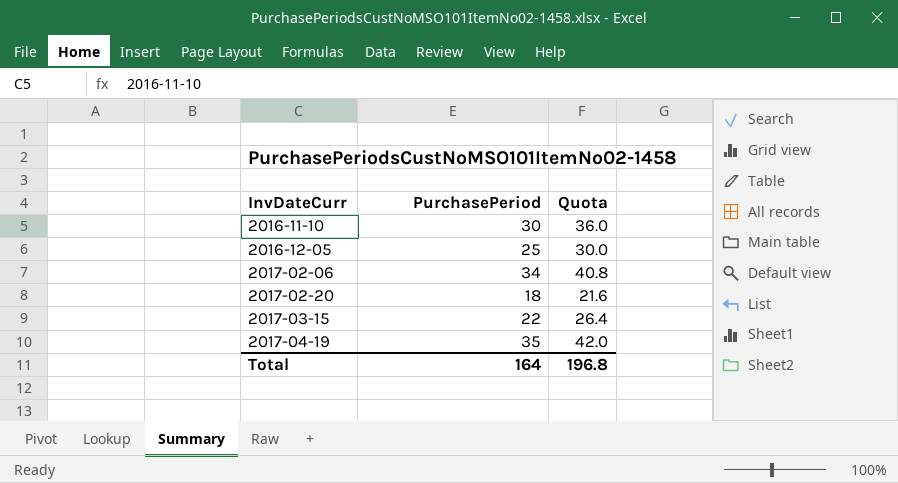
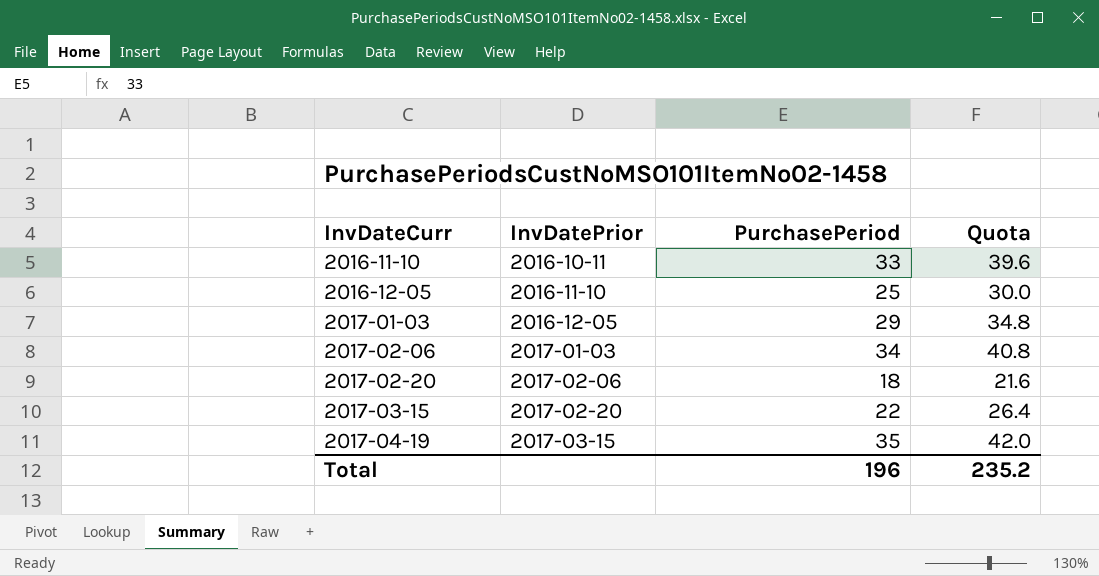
column InvDatePrior | position: none -> 2
2016-11-10 | PurchasePeriod: 30 -> 33
2016-11-10 | Quota: 36.0 -> 39.6
row 2017-01-03: none -> 2016-12-05 | 29 | 34.8
Total | PurchasePeriod: 164 -> 196
Total | Quota: 196.8 -> 235.2

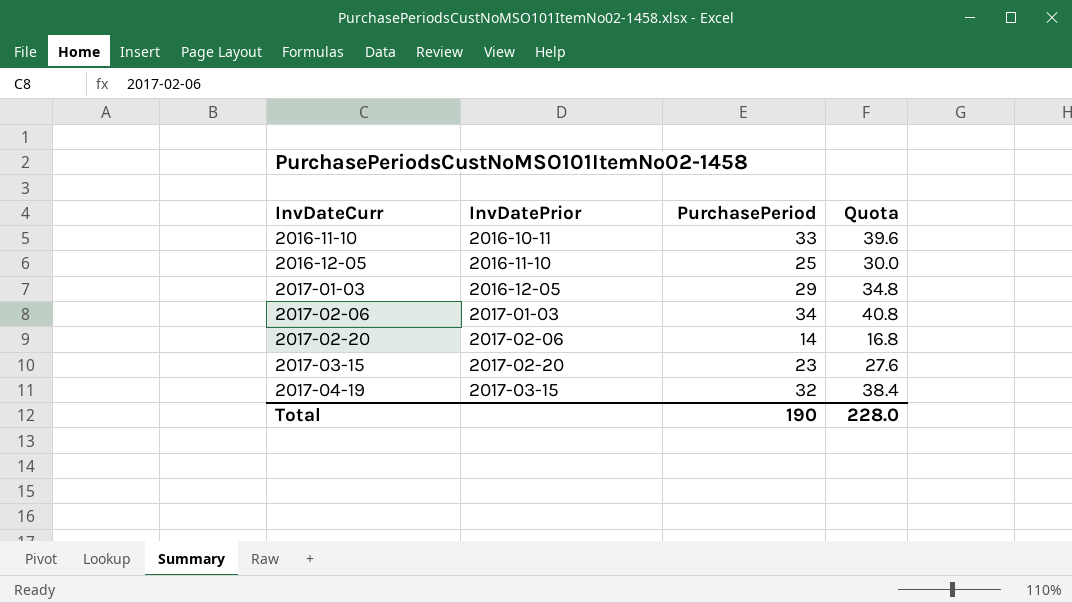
2017-02-20 | PurchasePeriod: 18 -> 14
2017-02-20 | Quota: 21.6 -> 16.8
2017-03-15 | PurchasePeriod: 22 -> 23
2017-03-15 | Quota: 26.4 -> 27.6
2017-04-19 | PurchasePeriod: 35 -> 32
2017-04-19 | Quota: 42.0 -> 38.4
Total | PurchasePeriod: 196 -> 190
Total | Quota: 235.2 -> 228.0

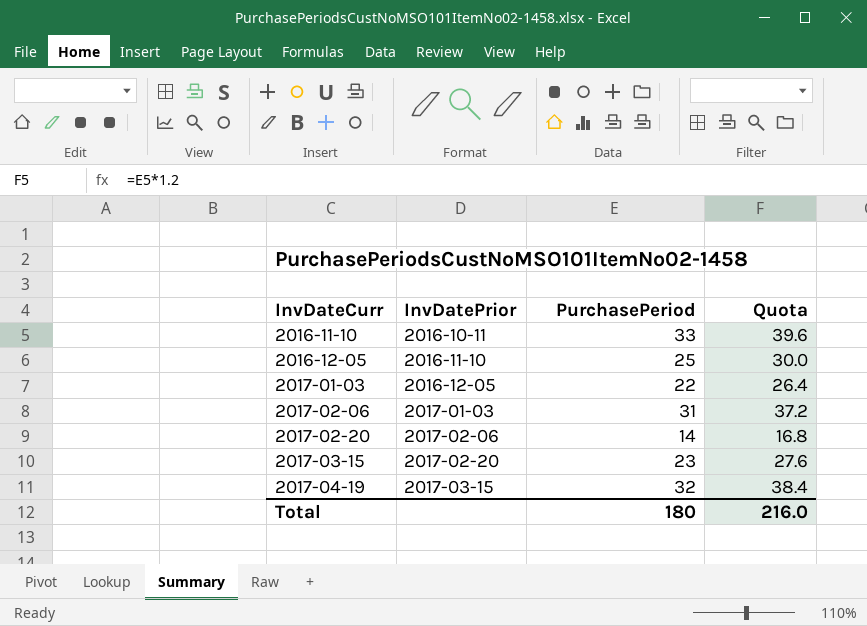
2017-01-03 | PurchasePeriod: 29 -> 22
2017-01-03 | Quota: 34.8 -> 26.4
2017-02-06 | PurchasePeriod: 34 -> 31
2017-02-06 | Quota: 40.8 -> 37.2
Total | PurchasePeriod: 190 -> 180
Total | Quota: 228.0 -> 216.0

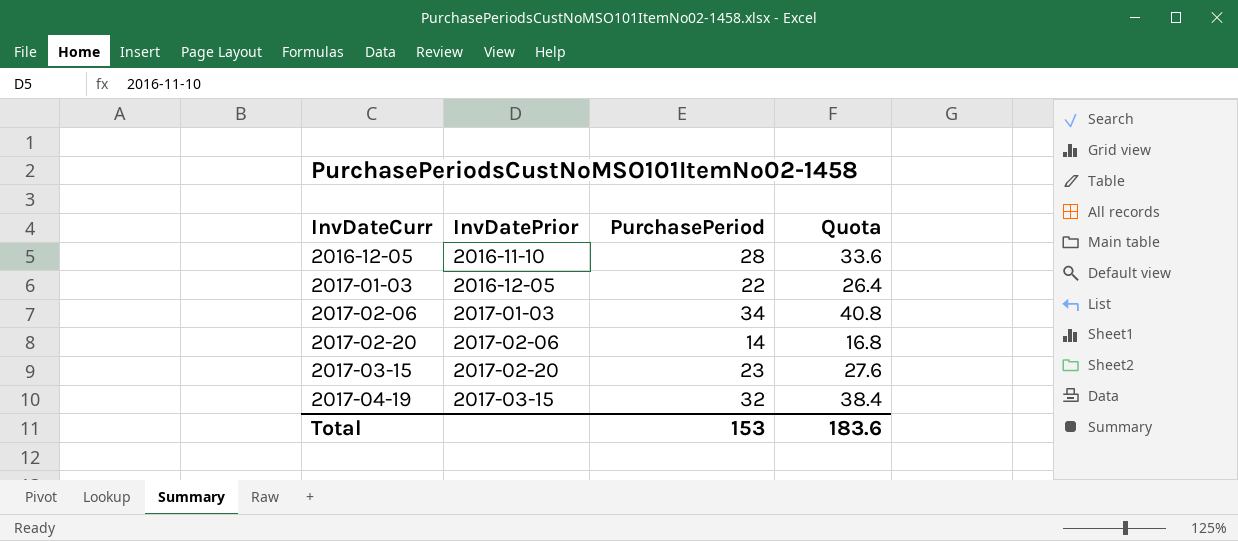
row 2016-11-10: 2016-10-11 | 33 | 39.6 -> none
2016-12-05 | PurchasePeriod: 25 -> 28
2016-12-05 | Quota: 30.0 -> 33.6
2017-02-06 | PurchasePeriod: 31 -> 34
2017-02-06 | Quota: 37.2 -> 40.8
Total | PurchasePeriod: 180 -> 153
Total | Quota: 216.0 -> 183.6

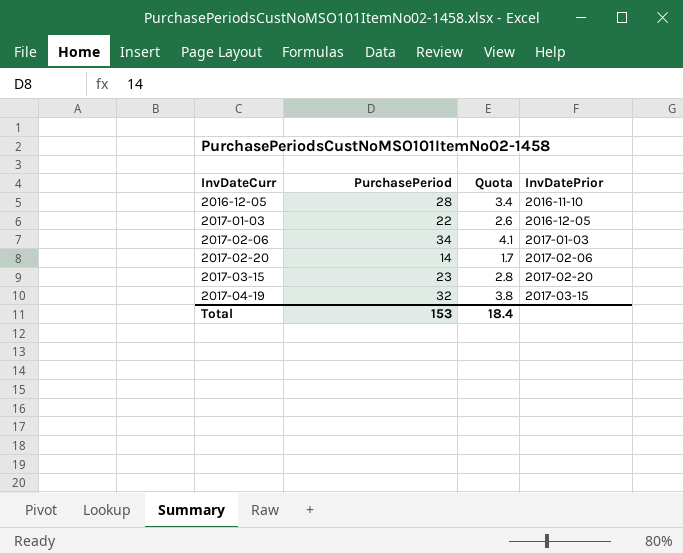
column Quota | formula: [PurchasePeriod] * 1.2 -> [PurchasePeriod] * 0.12
column InvDatePrior | position: 2 -> 4
Total | Quota: 183.6 -> 18.4

